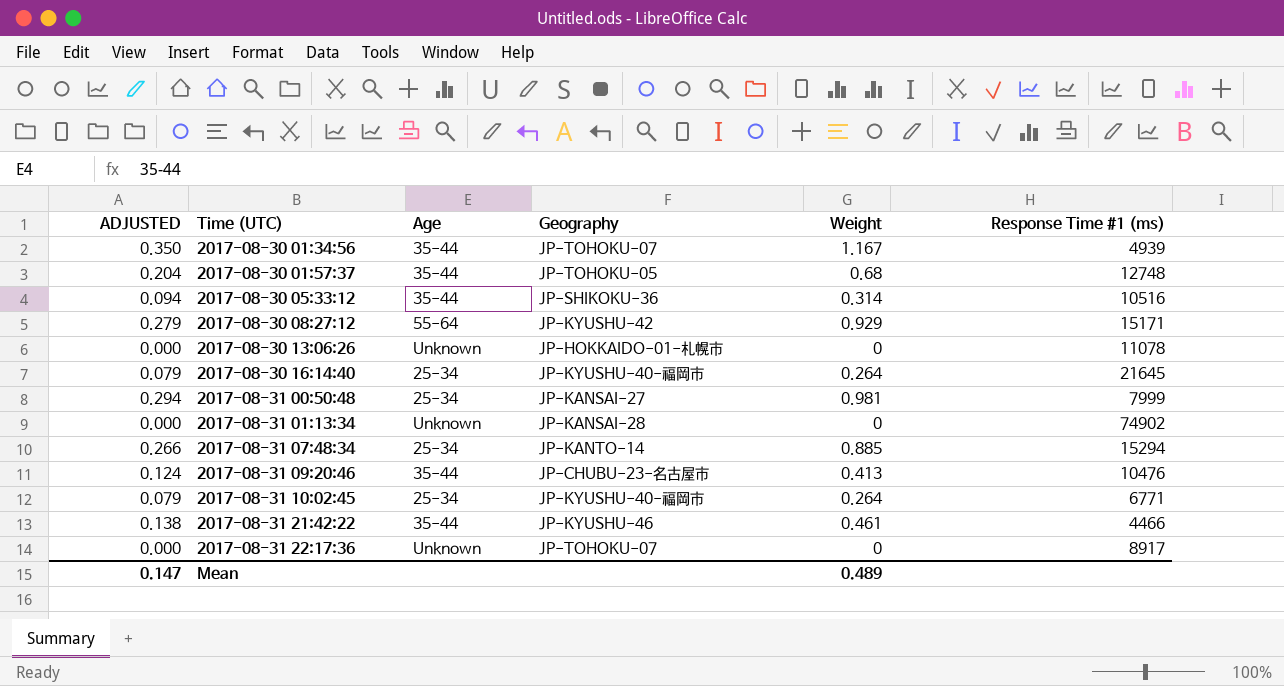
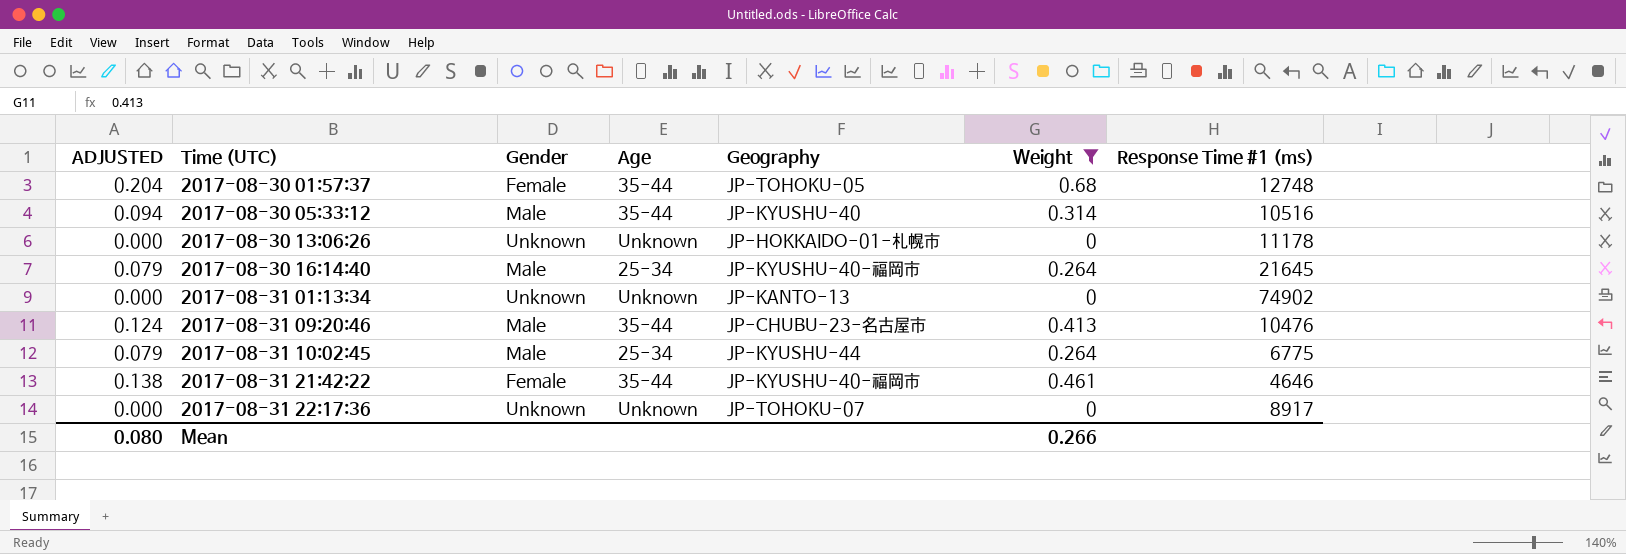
filter: none -> Weight <= 0.68
column Gender | position: none -> 3
2017-08-30 05:33:12 | Geography: JP-SHIKOKU-36 -> JP-KYUSHU-40
2017-08-30 13:06:26 | Response Time #1 (ms): 11078 -> 11178
2017-08-31 01:13:34 | Geography: JP-KANSAI-28 -> JP-KANTO-13
2017-08-31 10:02:45 | Geography: JP-KYUSHU-40-福岡市 -> JP-KYUSHU-44
2017-08-31 10:02:45 | Response Time #1 (ms): 6771 -> 6775
2017-08-31 21:42:22 | Geography: JP-KYUSHU-46 -> JP-KYUSHU-40-福岡市
2017-08-31 21:42:22 | Response Time #1 (ms): 4466 -> 4646
Mean | ADJUSTED: 0.147 -> 0.080
Mean | Weight: 0.489 -> 0.266

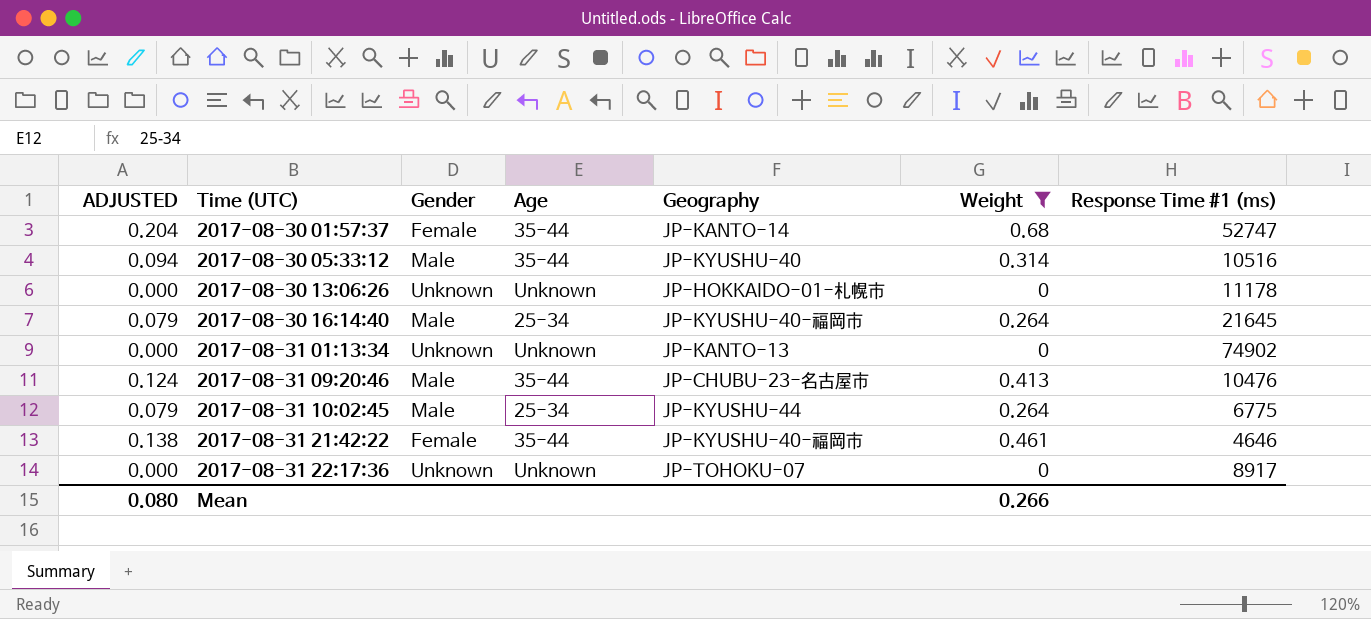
2017-08-30 01:57:37 | Geography: JP-TOHOKU-05 -> JP-KANTO-14
2017-08-30 01:57:37 | Response Time #1 (ms): 12748 -> 52747

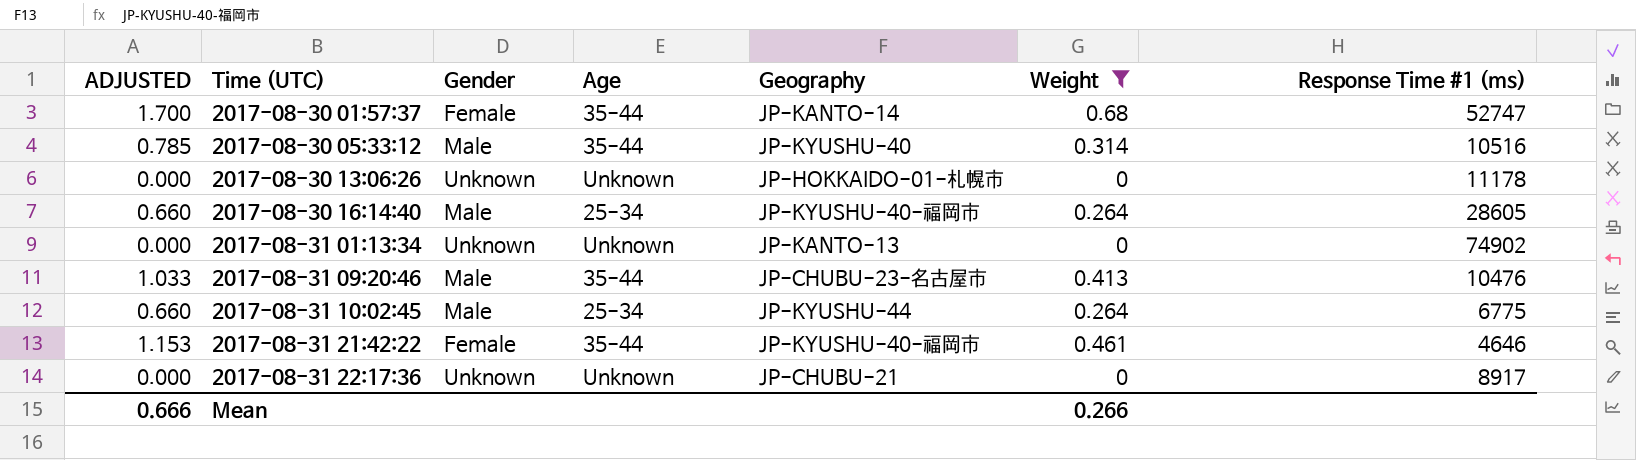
column ADJUSTED | formula: [Weight] * 0.3 -> [Weight] * 2.5
2017-08-30 16:14:40 | Response Time #1 (ms): 21645 -> 28605
2017-08-31 22:17:36 | Geography: JP-TOHOKU-07 -> JP-CHUBU-21
Mean | ADJUSTED: 0.080 -> 0.666

